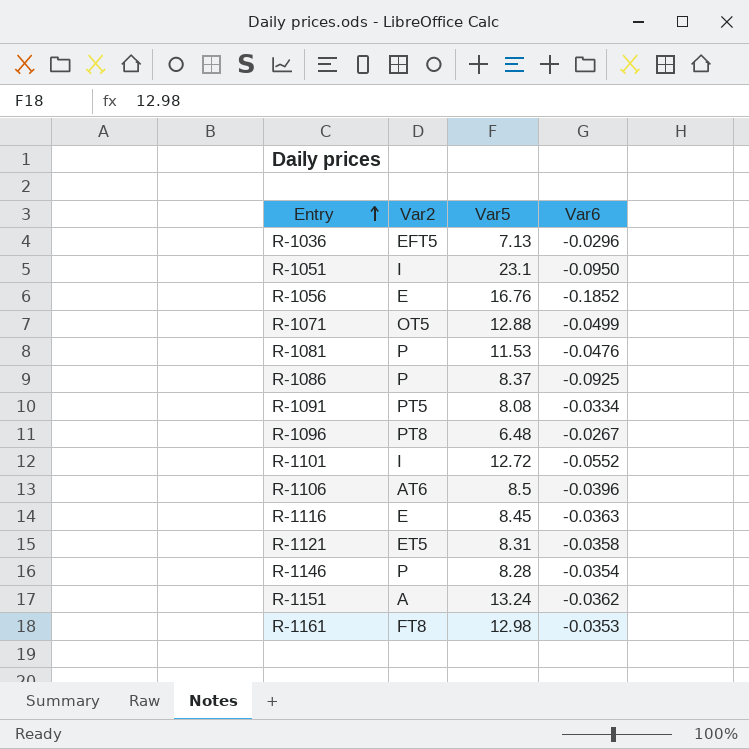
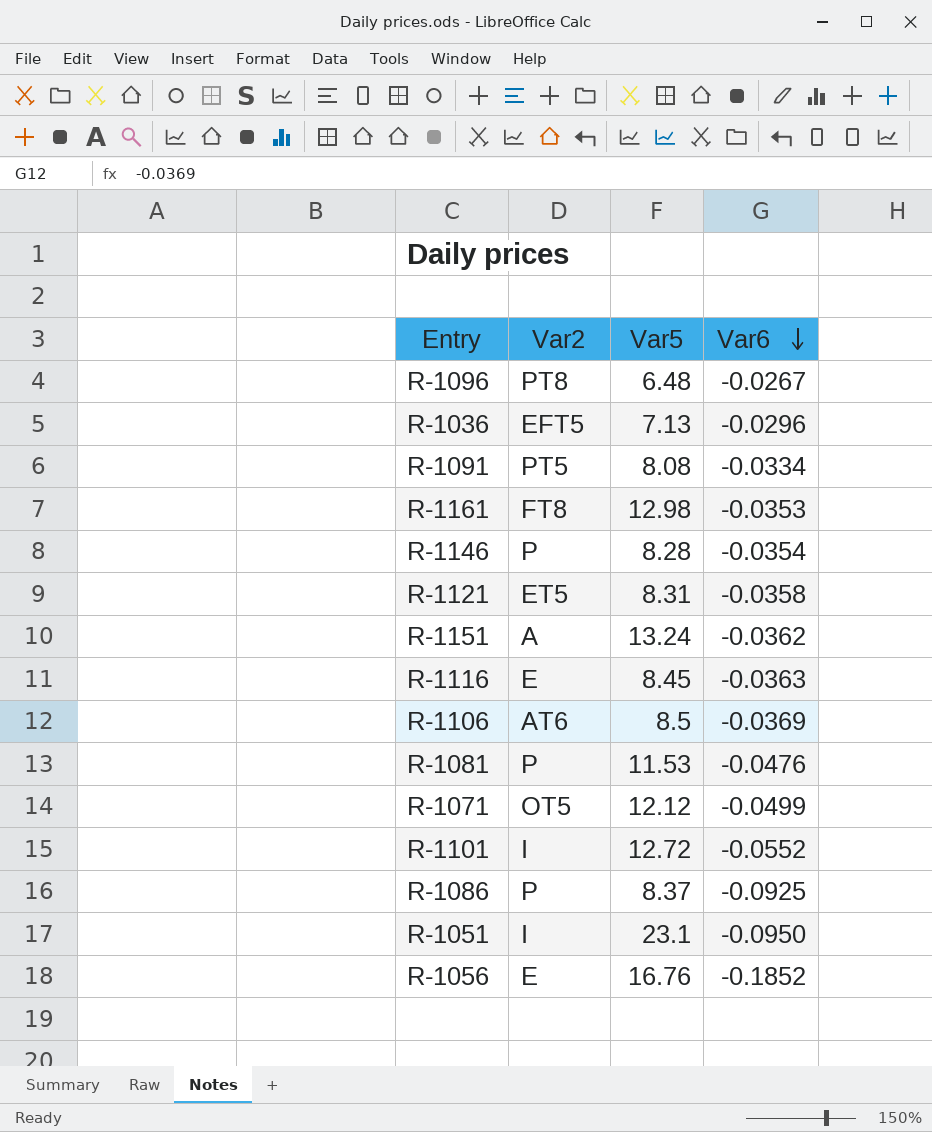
row order: Entry ascending -> Var6 descending
R-1106 | Var6: -0.0396 -> -0.0369
R-1071 | Var5: 12.88 -> 12.12

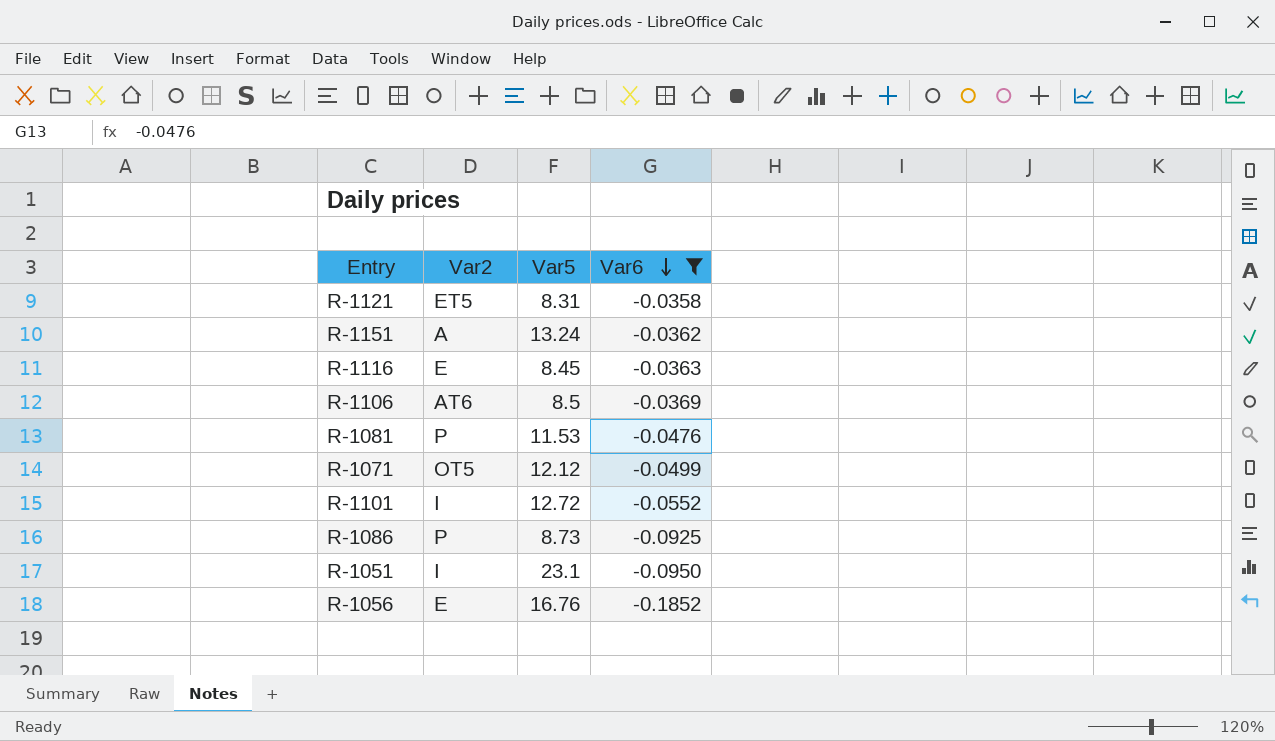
filter: none -> Var6 <= -0.0358
R-1086 | Var5: 8.37 -> 8.73

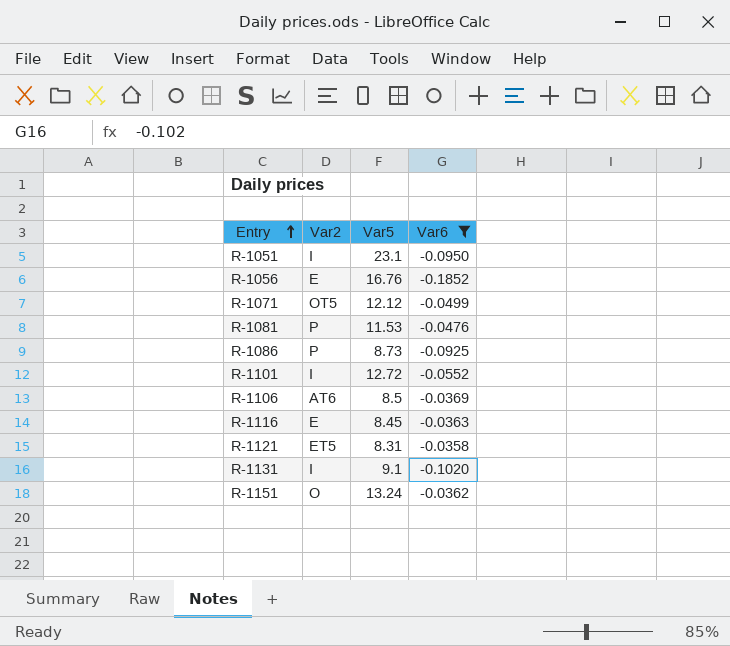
row order: Var6 descending -> Entry ascending
row R-1131: none -> I | 9.1 | -0.1020
R-1151 | Var2: A -> O

